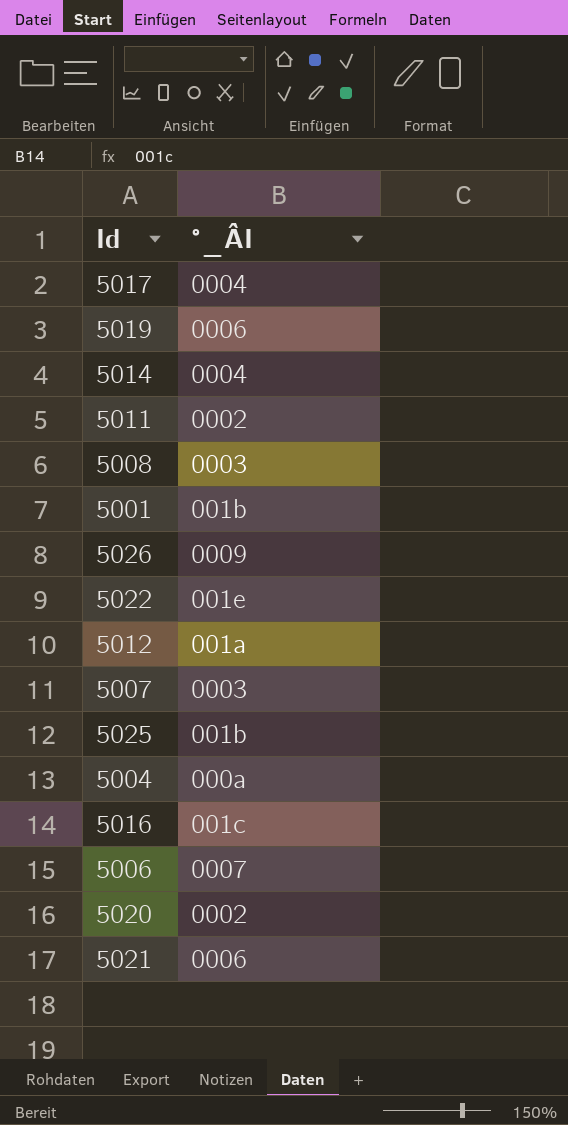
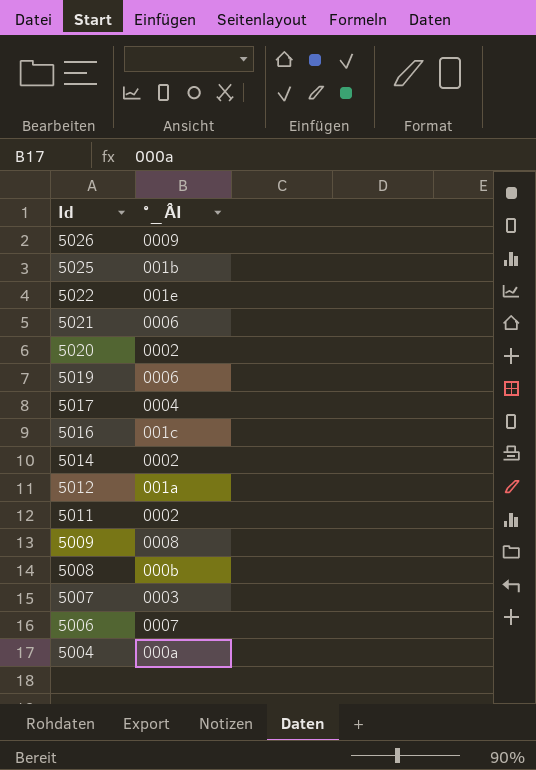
row order: none -> Id descending
row 5001: 001b -> none
5014 | °_ÂI: 0004 -> 0002
row 5009: none -> 0008
5008 | °_ÂI: 0003 -> 000b

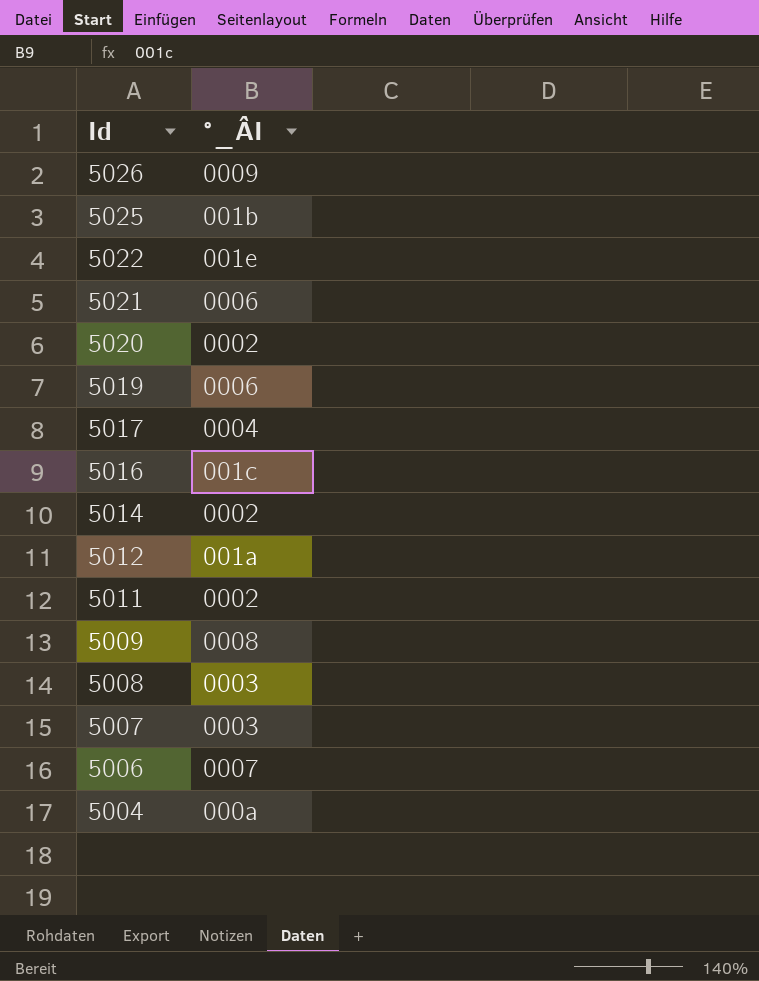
5008 | °_ÂI: 000b -> 0003

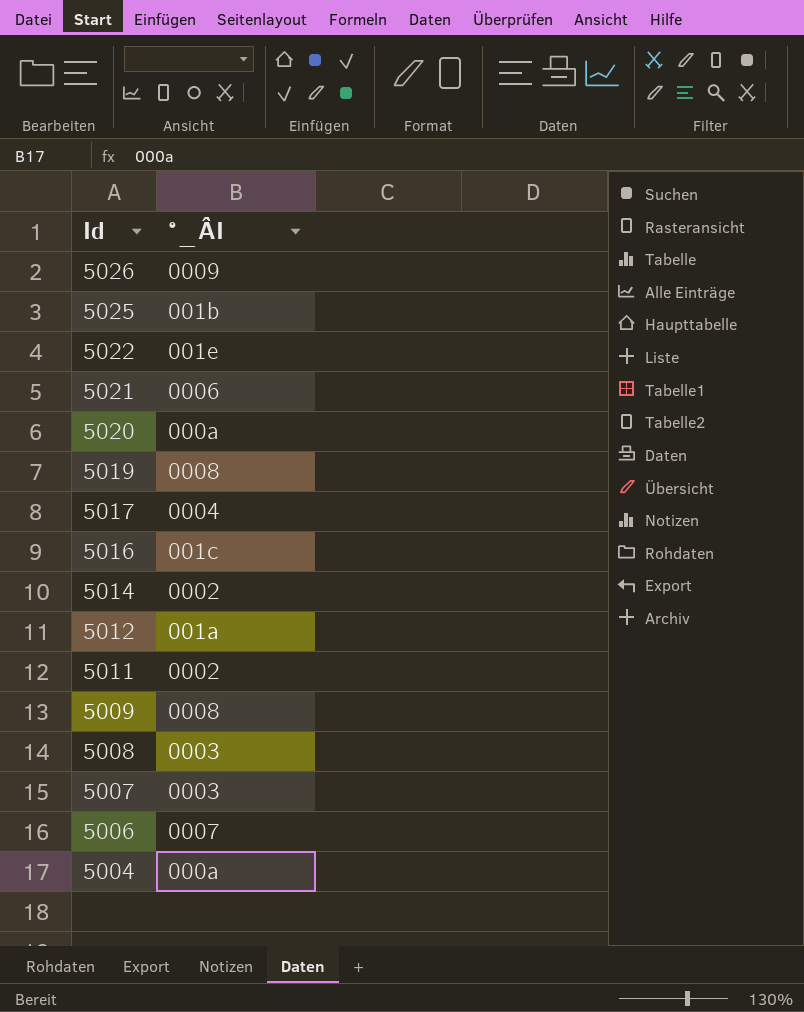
5020 | °_ÂI: 0002 -> 000a
5019 | °_ÂI: 0006 -> 0008

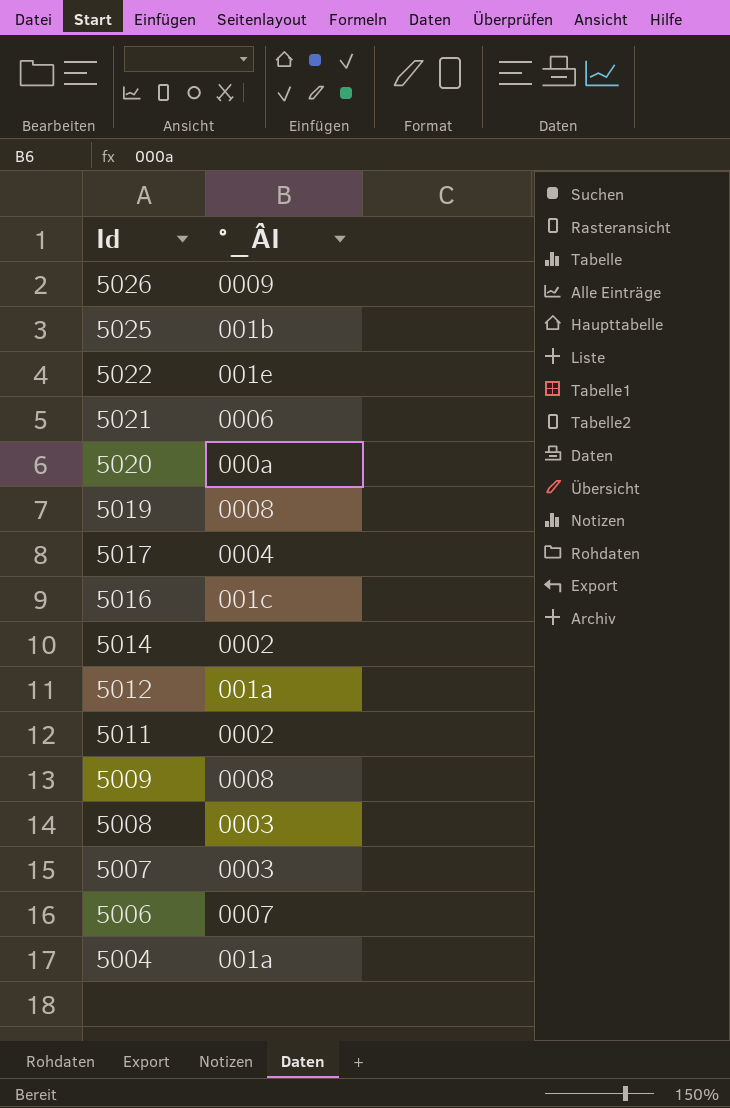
5004 | °_ÂI: 000a -> 001a

